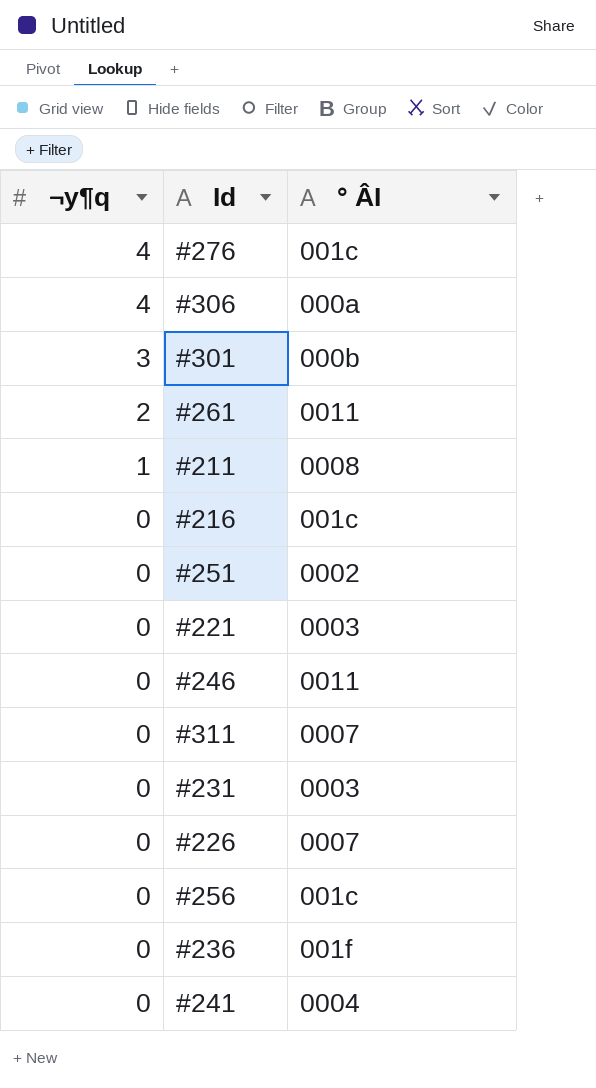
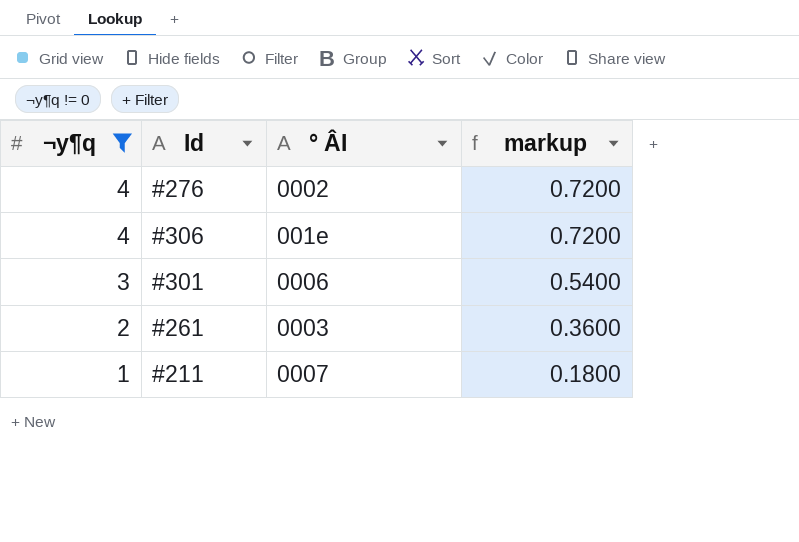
filter: none -> ¬y¶q != 0
column markup | formula: none -> [¬y¶q] * 0.18
#276 | ° ÂI: 001c -> 0002
#306 | ° ÂI: 000a -> 001e
#301 | ° ÂI: 000b -> 0006
#261 | ° ÂI: 0011 -> 0003
#211 | ° ÂI: 0008 -> 0007

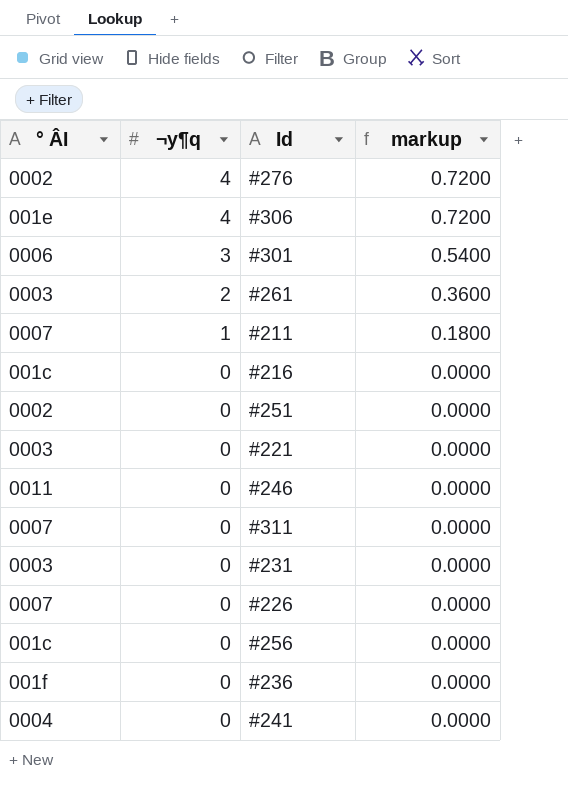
filter: ¬y¶q != 0 -> none
column ° ÂI | position: 3 -> 1

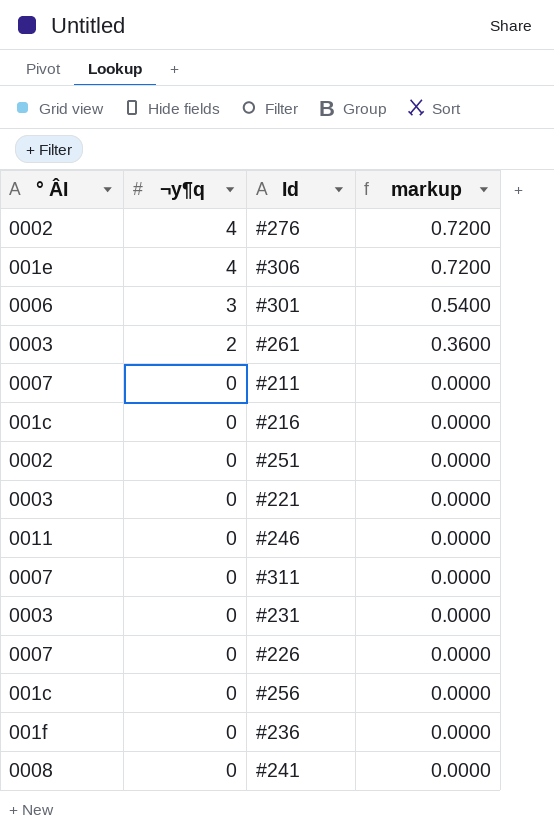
#211 | ¬y¶q: 1 -> 0
#211 | markup: 0.1800 -> 0.0000
#241 | ° ÂI: 0004 -> 0008

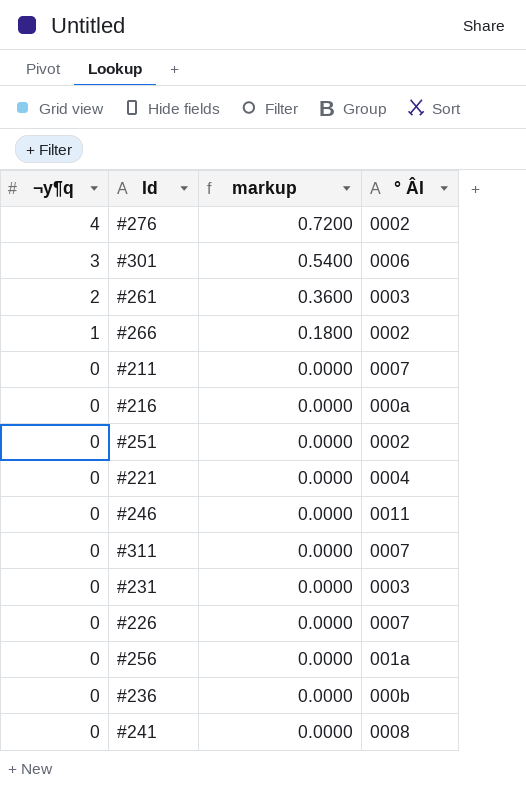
column ° ÂI | position: 1 -> 4
row #306: 001e | 4 | 0.7200 -> none
row #266: none -> 1 | 0.1800 | 0002
#216 | ° ÂI: 001c -> 000a
#221 | ° ÂI: 0003 -> 0004
#256 | ° ÂI: 001c -> 001a
#236 | ° ÂI: 001f -> 000b

